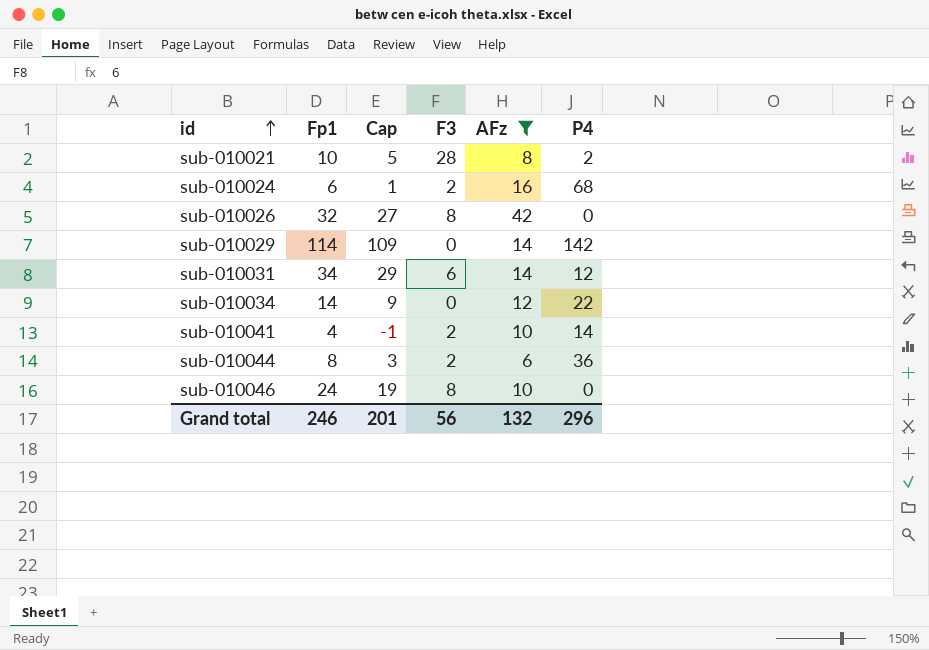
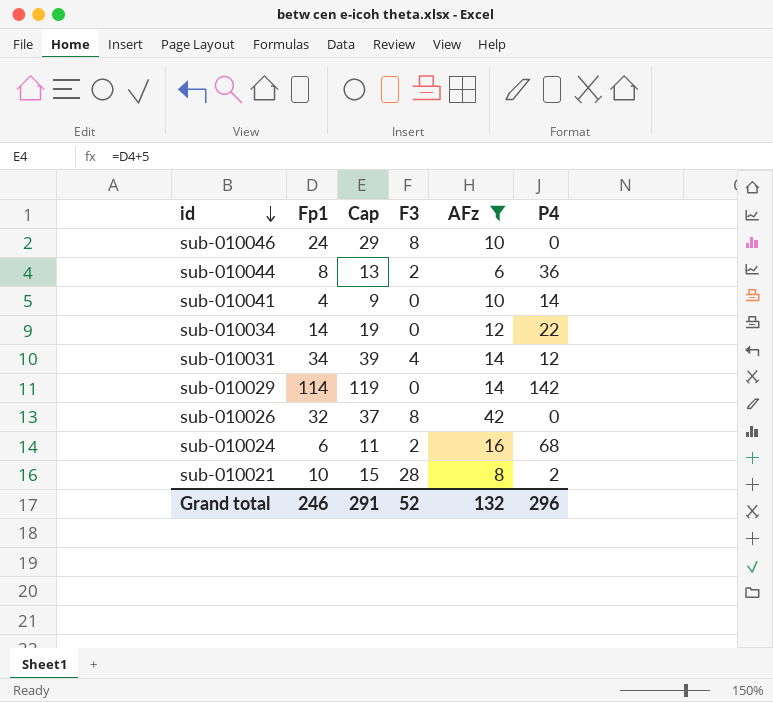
row order: id ascending -> id descending
column Cap | formula: [Fp1] - 5 -> [Fp1] + 5
sub-010041 | F3: 2 -> 0
sub-010031 | F3: 6 -> 4
Grand total | Cap: 201 -> 291
Grand total | F3: 56 -> 52

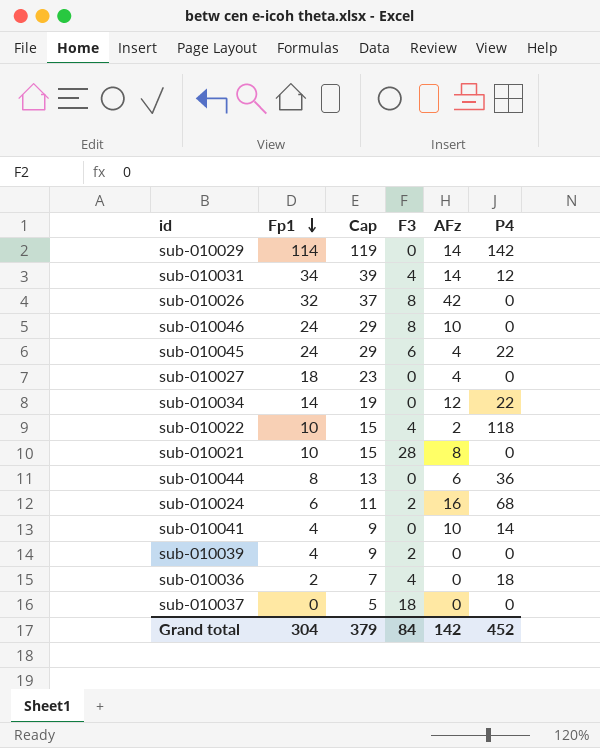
filter: AFz >= 6 -> none
row order: id descending -> Fp1 descending
sub-010021 | P4: 2 -> 0
sub-010044 | F3: 2 -> 0
Grand total | Fp1: 246 -> 304
Grand total | Cap: 291 -> 379
Grand total | F3: 52 -> 84
Grand total | AFz: 132 -> 142
Grand total | P4: 296 -> 452

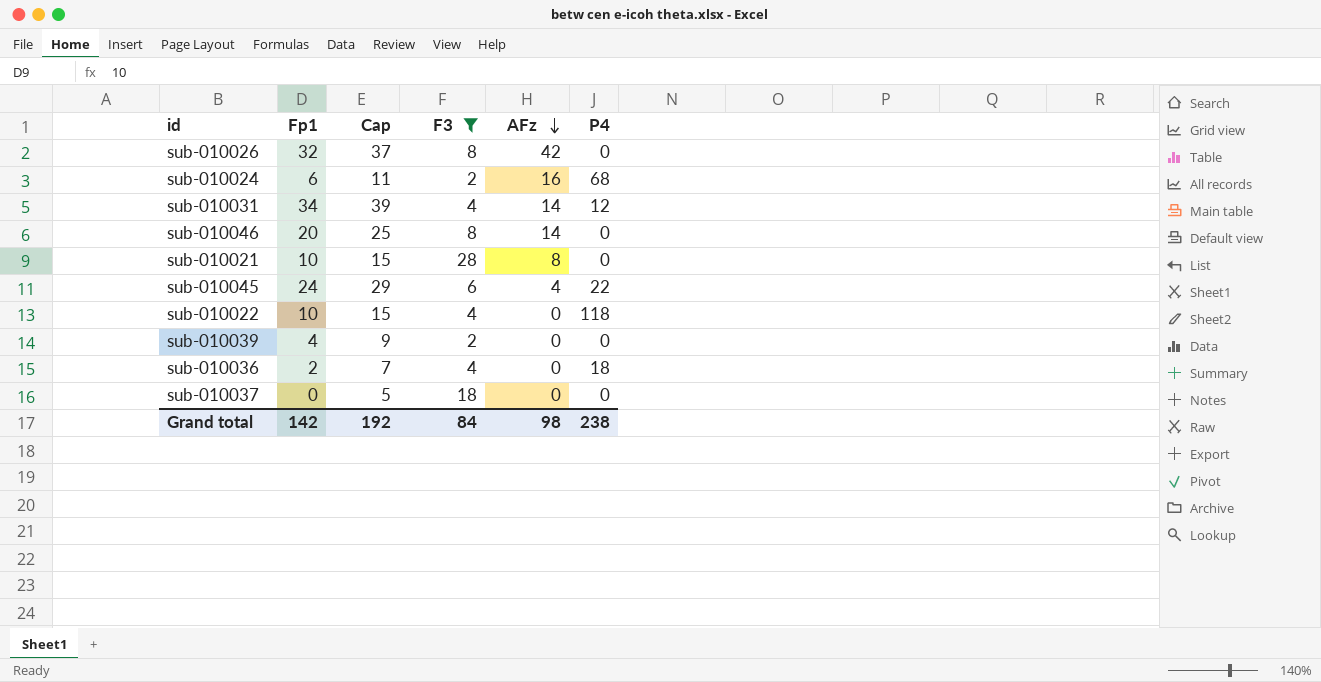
filter: none -> F3 != 0
row order: Fp1 descending -> AFz descending
sub-010046 | Fp1: 24 -> 20
sub-010046 | Cap: 29 -> 25
sub-010046 | AFz: 10 -> 14
sub-010022 | AFz: 2 -> 0
Grand total | Fp1: 304 -> 142
Grand total | Cap: 379 -> 192
Grand total | AFz: 142 -> 98
Grand total | P4: 452 -> 238

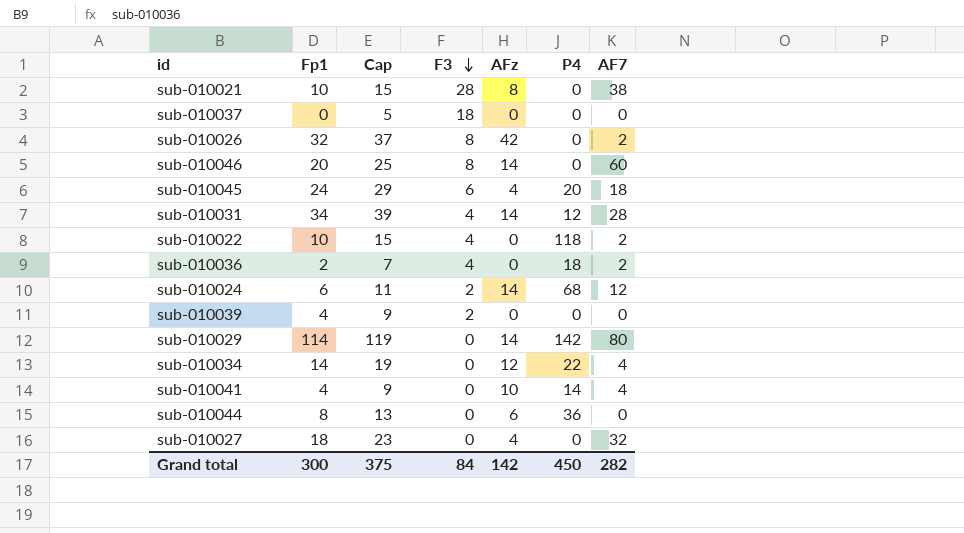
filter: F3 != 0 -> none
row order: AFz descending -> F3 descending
column AF7 | position: none -> 7
sub-010045 | P4: 22 -> 20
sub-010024 | AFz: 16 -> 14
Grand total | Fp1: 142 -> 300
Grand total | Cap: 192 -> 375
Grand total | AFz: 98 -> 142
Grand total | P4: 238 -> 450

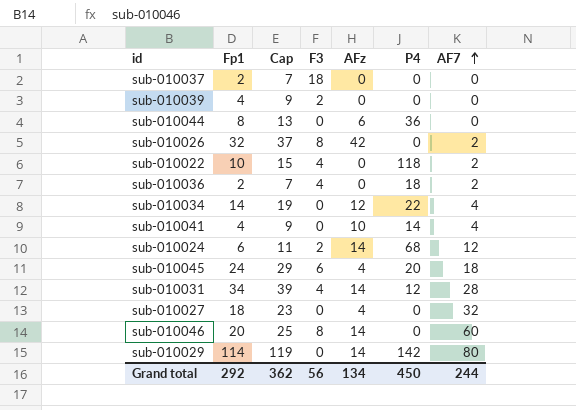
row order: F3 descending -> AF7 ascending
row sub-010021: 10 | 15 | 28 | 8 | 0 | 38 -> none
sub-010037 | Fp1: 0 -> 2
sub-010037 | Cap: 5 -> 7
Grand total | Fp1: 300 -> 292
Grand total | Cap: 375 -> 362
Grand total | F3: 84 -> 56
Grand total | AFz: 142 -> 134
Grand total | AF7: 282 -> 244

